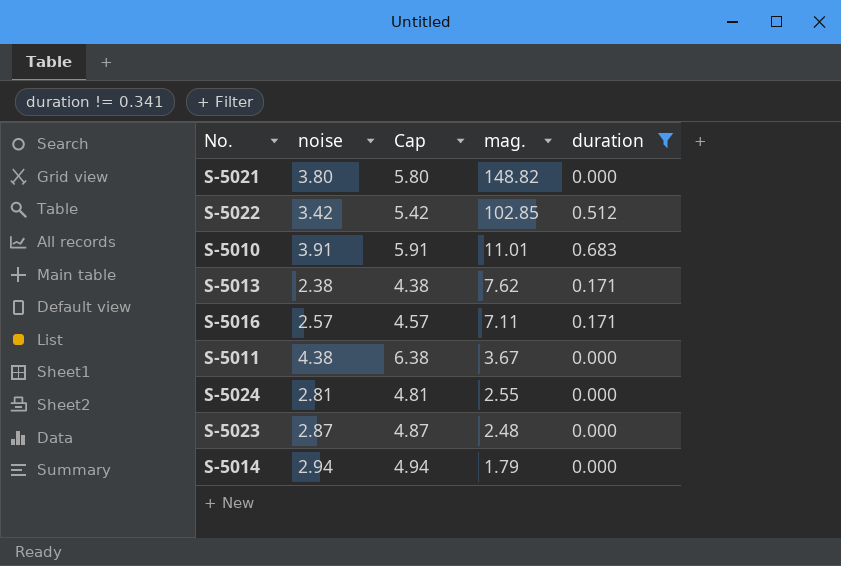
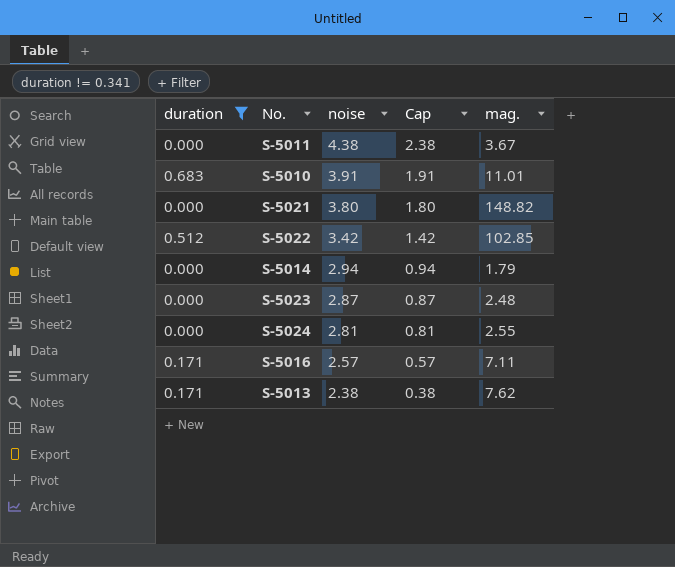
row order: mag. descending -> noise descending
column duration | position: 5 -> 1
column Cap | formula: [noise] + 2 -> [noise] - 2

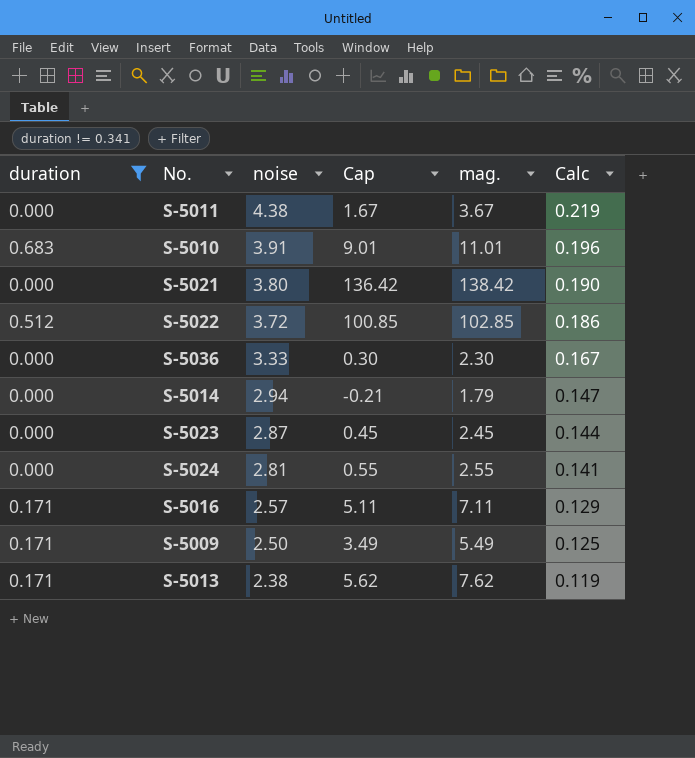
column Cap | formula: [noise] - 2 -> [mag.] - 2
column Calc | formula: none -> [noise] * 0.05
S-5021 | mag.: 148.82 -> 138.42
S-5022 | noise: 3.42 -> 3.72
row S-5036: none -> 0.000 | 3.33 | 0.30 | 2.30 | 0.167
S-5023 | mag.: 2.48 -> 2.45
row S-5009: none -> 0.171 | 2.50 | 3.49 | 5.49 | 0.125

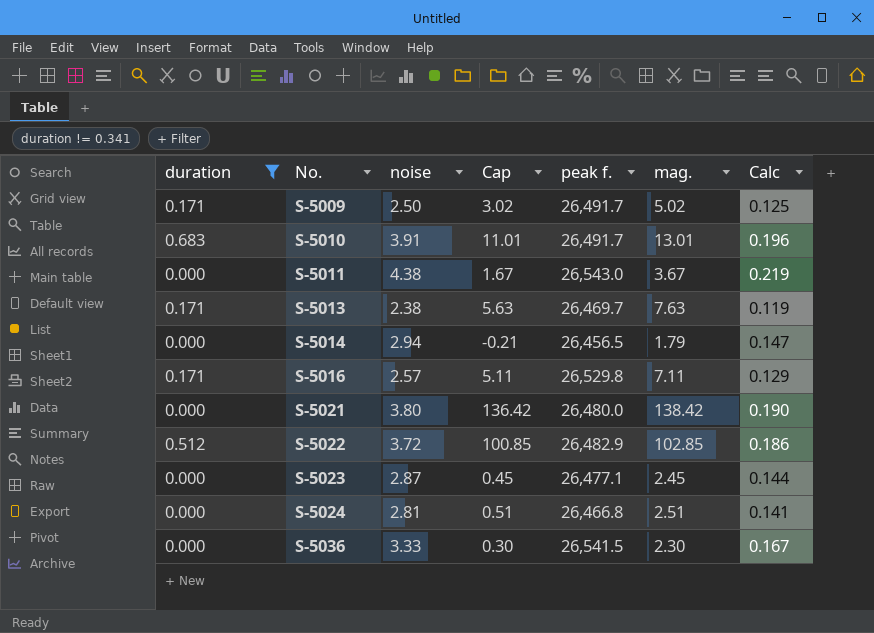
row order: noise descending -> No. ascending
column peak f. | position: none -> 5
S-5009 | Cap: 3.49 -> 3.02
S-5009 | mag.: 5.49 -> 5.02
S-5010 | Cap: 9.01 -> 11.01
S-5010 | mag.: 11.01 -> 13.01
S-5013 | Cap: 5.62 -> 5.63
S-5013 | mag.: 7.62 -> 7.63
S-5024 | Cap: 0.55 -> 0.51
S-5024 | mag.: 2.55 -> 2.51

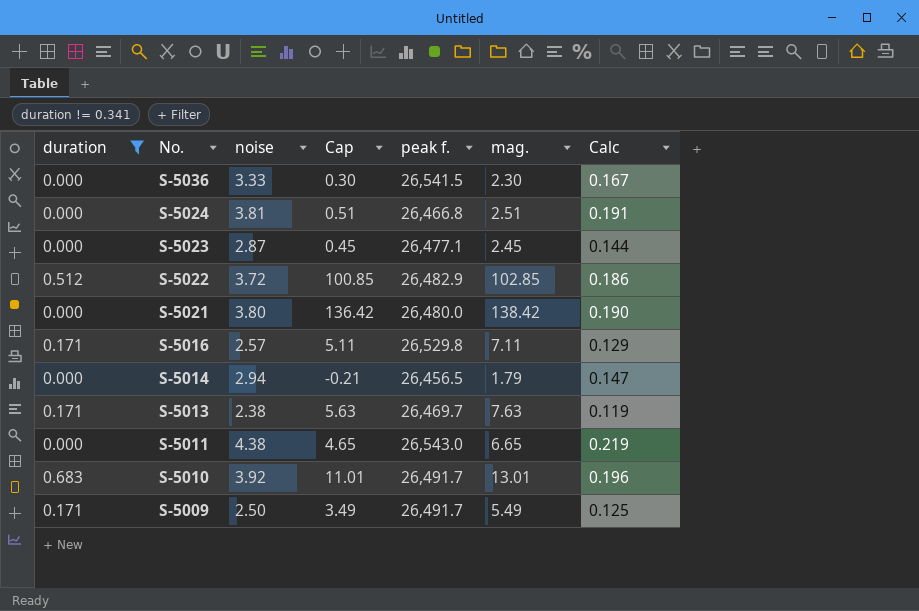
row order: No. ascending -> No. descending
S-5024 | noise: 2.81 -> 3.81
S-5024 | Calc: 0.141 -> 0.191
S-5011 | Cap: 1.67 -> 4.65
S-5011 | mag.: 3.67 -> 6.65
S-5010 | noise: 3.91 -> 3.92
S-5009 | Cap: 3.02 -> 3.49
S-5009 | mag.: 5.02 -> 5.49

